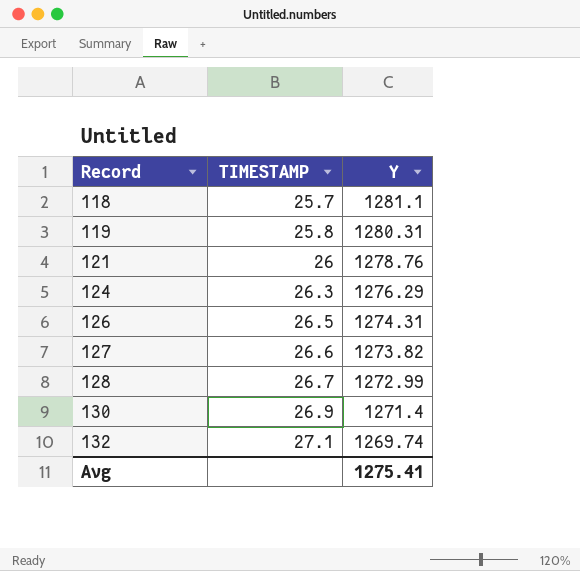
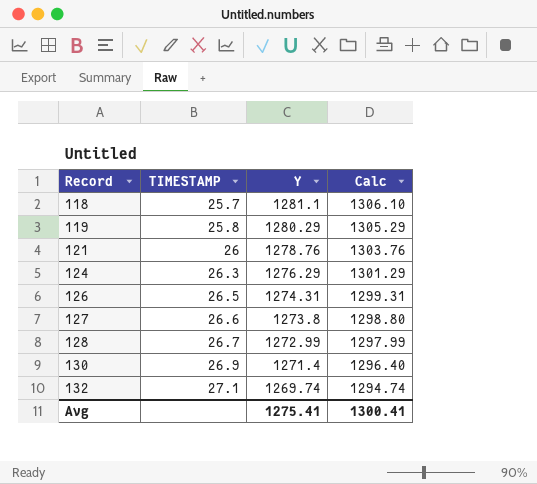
column Calc | formula: none -> [Y] + 25
119 | Y: 1280.31 -> 1280.29
127 | Y: 1273.82 -> 1273.8

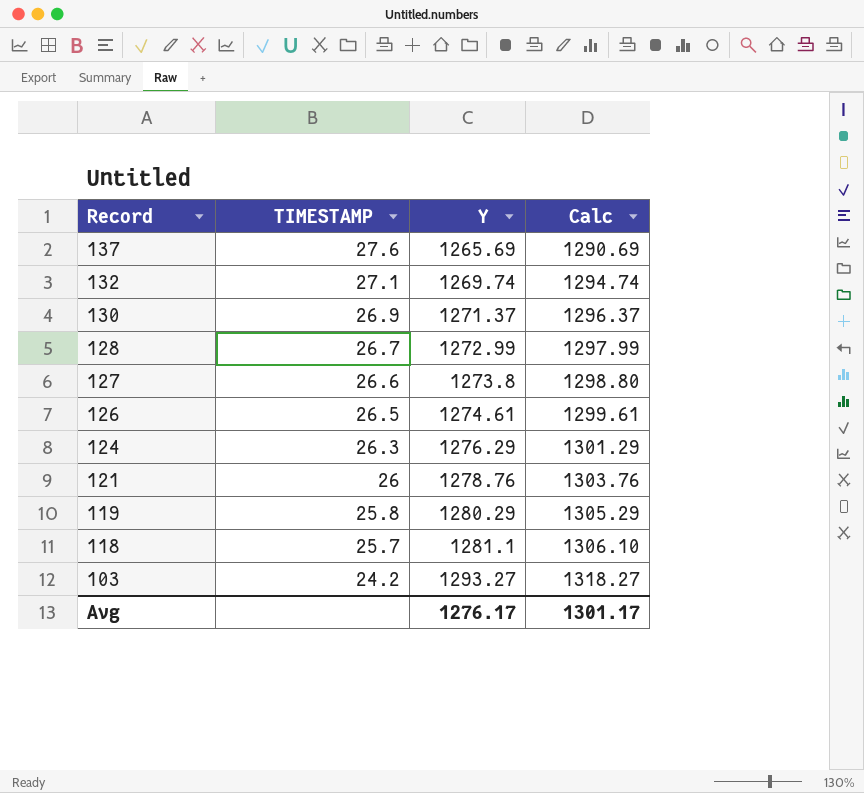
row order: Record ascending -> Record descending
row 137: none -> 27.6 | 1265.69 | 1290.69
130 | Y: 1271.4 -> 1271.37
130 | Calc: 1296.40 -> 1296.37
126 | Y: 1274.31 -> 1274.61
126 | Calc: 1299.31 -> 1299.61
row 103: none -> 24.2 | 1293.27 | 1318.27
Avg | Y: 1275.41 -> 1276.17
Avg | Calc: 1300.41 -> 1301.17

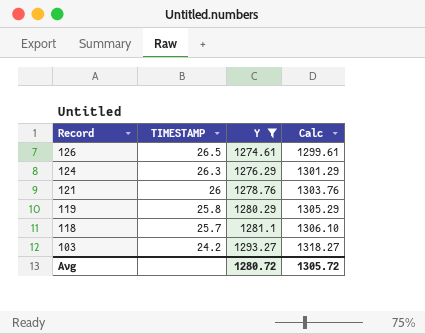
filter: none -> Y >= 1274.61
Avg | Y: 1276.17 -> 1280.72
Avg | Calc: 1301.17 -> 1305.72

